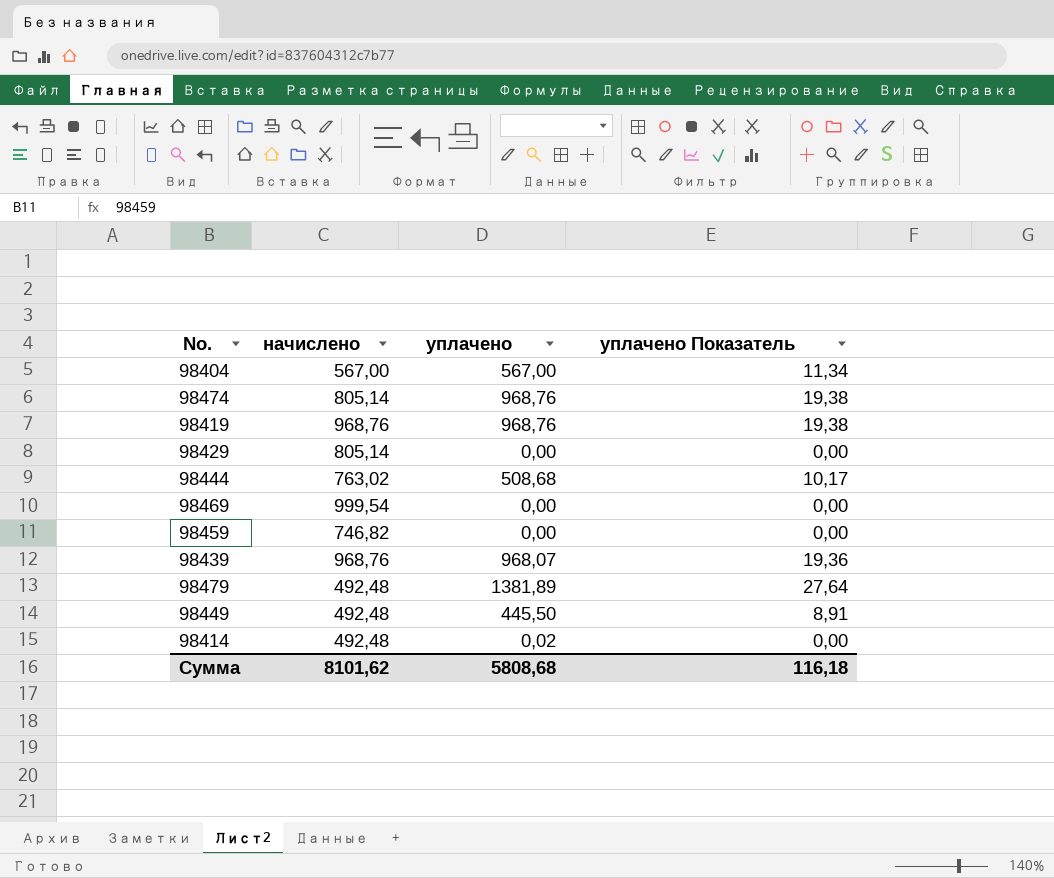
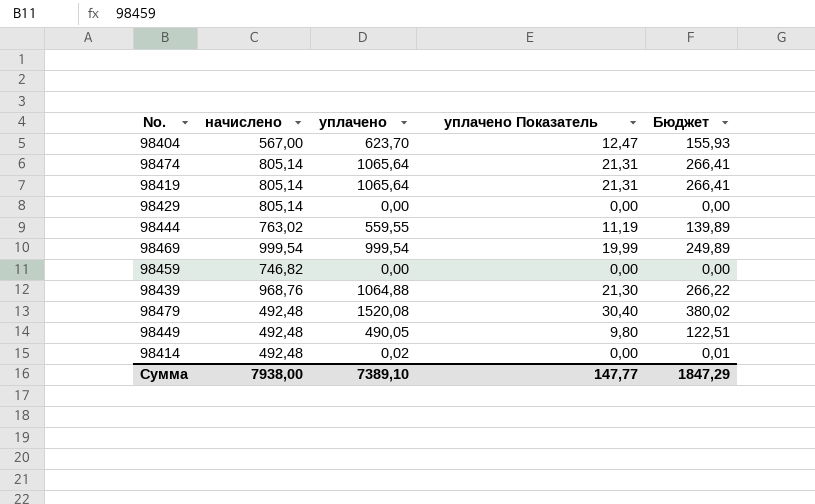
column Бюджет | formula: none -> [уплачено] * 0,25
98404 | уплачено: 567,00 -> 623,70
98404 | уплачено Показатель: 11,34 -> 12,47
98474 | уплачено: 968,76 -> 1065,64
98474 | уплачено Показатель: 19,38 -> 21,31
98419 | начислено: 968,76 -> 805,14
98419 | уплачено: 968,76 -> 1065,64
98419 | уплачено Показатель: 19,38 -> 21,31
98444 | уплачено: 508,68 -> 559,55
98444 | уплачено Показатель: 10,17 -> 11,19
98469 | уплачено: 0,00 -> 999,54
98469 | уплачено Показатель: 0,00 -> 19,99
98439 | уплачено: 968,07 -> 1064,88
98439 | уплачено Показатель: 19,36 -> 21,30
98479 | уплачено: 1381,89 -> 1520,08
98479 | уплачено Показатель: 27,64 -> 30,40
98449 | уплачено: 445,50 -> 490,05
98449 | уплачено Показатель: 8,91 -> 9,80
Сумма | начислено: 8101,62 -> 7938,00
Сумма | уплачено: 5808,68 -> 7389,10
Сумма | уплачено Показатель: 116,18 -> 147,77

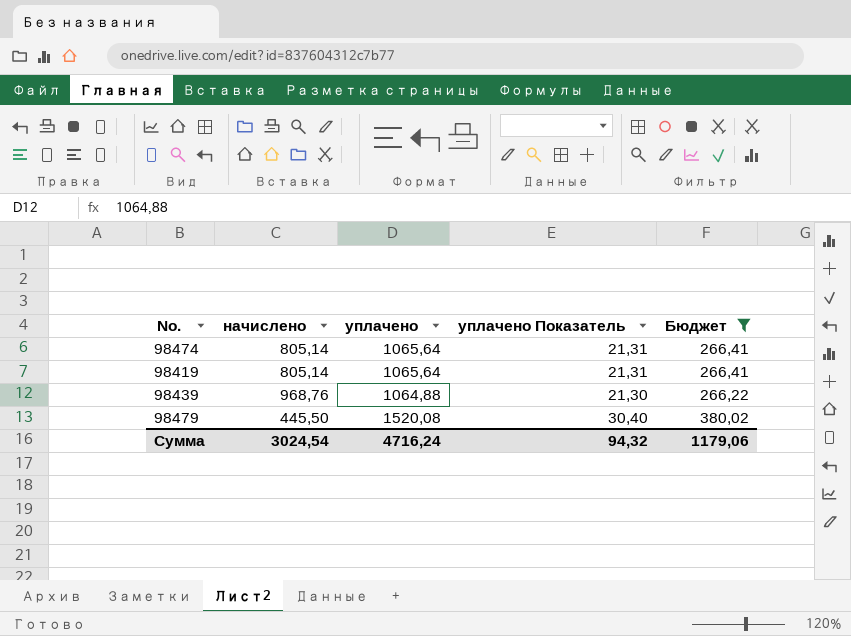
filter: none -> Бюджет >= 266,22
98479 | начислено: 492,48 -> 445,50
Сумма | начислено: 7938,00 -> 3024,54
Сумма | уплачено: 7389,10 -> 4716,24
Сумма | уплачено Показатель: 147,77 -> 94,32
Сумма | Бюджет: 1847,29 -> 1179,06

